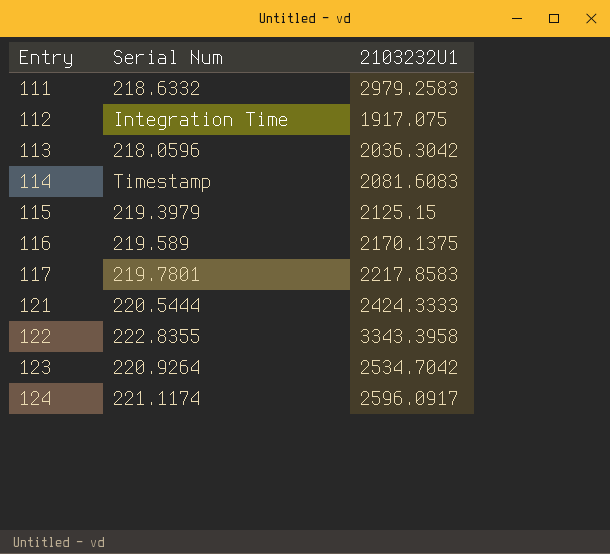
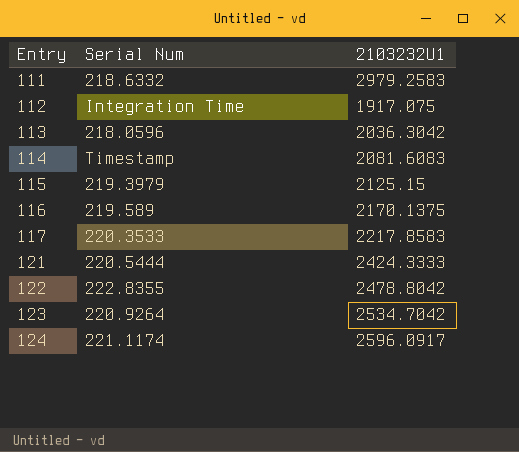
117 | Serial Num: 219.7801 -> 220.3533
122 | 2103232U1: 3343.3958 -> 2478.8042

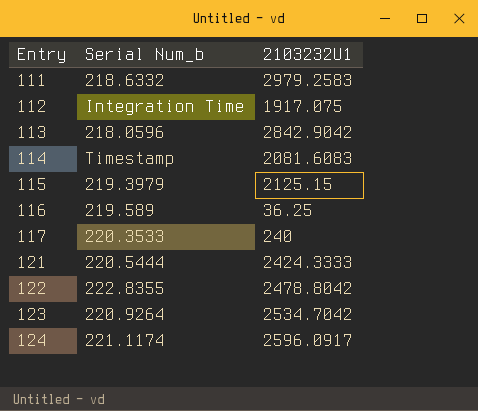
column name: Serial Num -> Serial Num_b
113 | 2103232U1: 2036.3042 -> 2842.9042
116 | 2103232U1: 2170.1375 -> 36.25
117 | 2103232U1: 2217.8583 -> 240

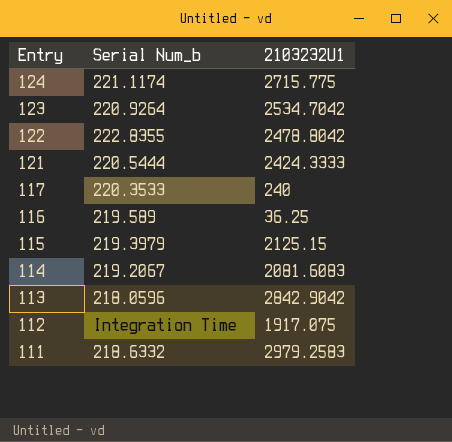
row order: Entry ascending -> Entry descending
124 | 2103232U1: 2596.0917 -> 2715.775
114 | Serial Num_b: Timestamp -> 219.2067

